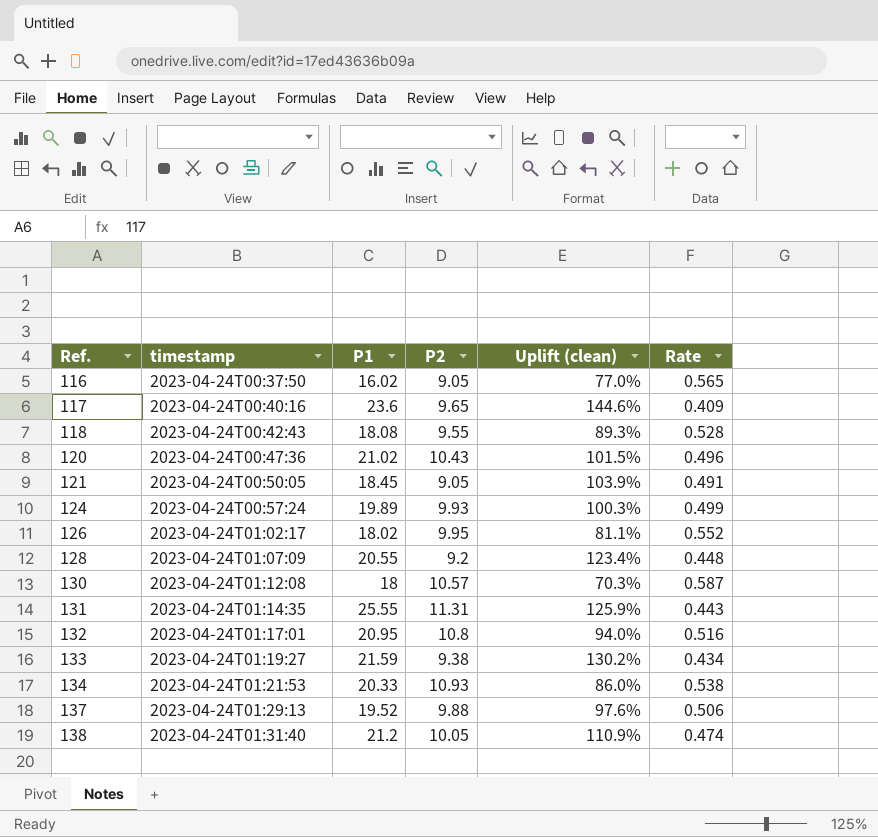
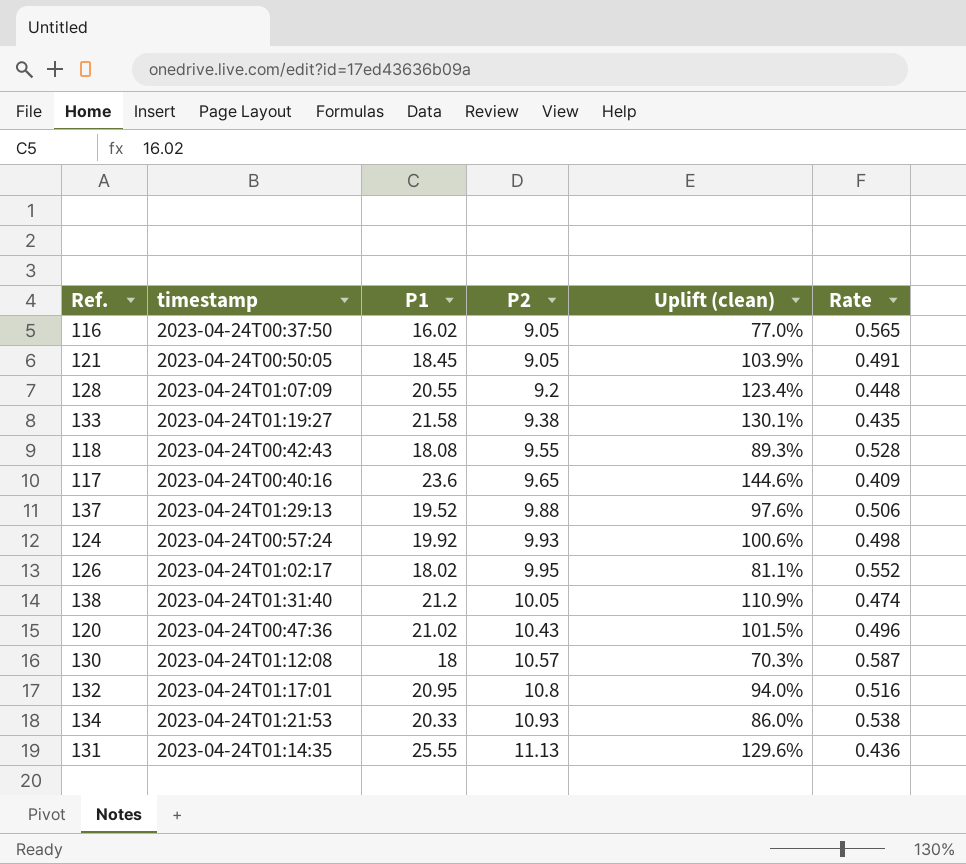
row order: Ref. ascending -> P2 ascending
133 | P1: 21.59 -> 21.58
133 | Uplift (clean): 130.2% -> 130.1%
133 | Rate: 0.434 -> 0.435
124 | P1: 19.89 -> 19.92
124 | Uplift (clean): 100.3% -> 100.6%
124 | Rate: 0.499 -> 0.498
131 | P2: 11.31 -> 11.13
131 | Uplift (clean): 125.9% -> 129.6%
131 | Rate: 0.443 -> 0.436

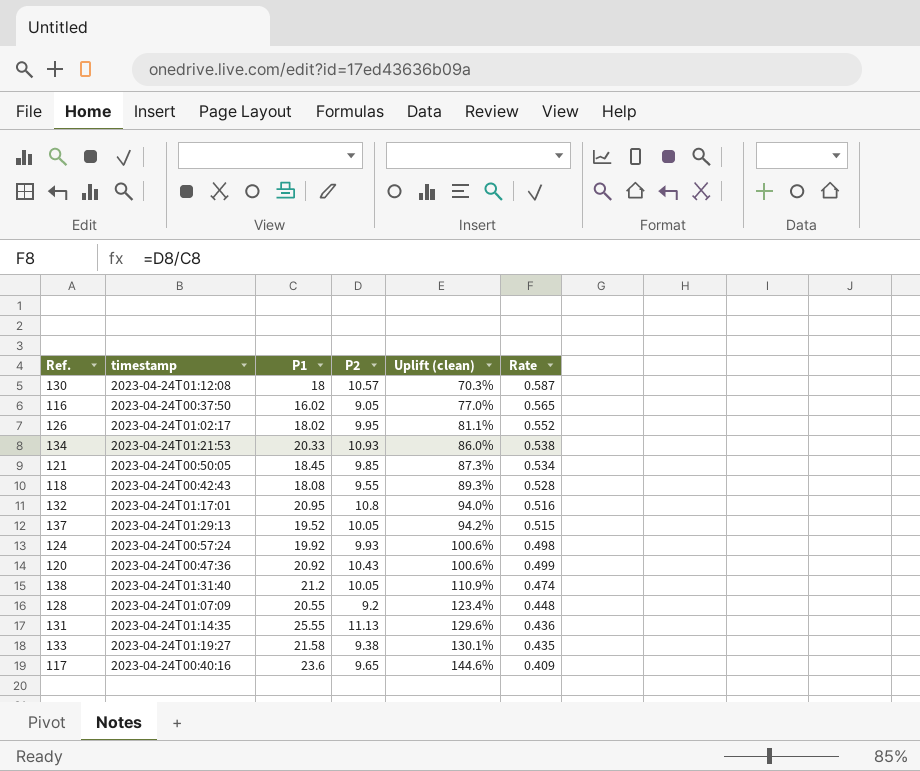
row order: P2 ascending -> Uplift (clean) ascending
121 | P2: 9.05 -> 9.85
121 | Uplift (clean): 103.9% -> 87.3%
121 | Rate: 0.491 -> 0.534
137 | P2: 9.88 -> 10.05
137 | Uplift (clean): 97.6% -> 94.2%
137 | Rate: 0.506 -> 0.515
120 | P1: 21.02 -> 20.92
120 | Uplift (clean): 101.5% -> 100.6%
120 | Rate: 0.496 -> 0.499

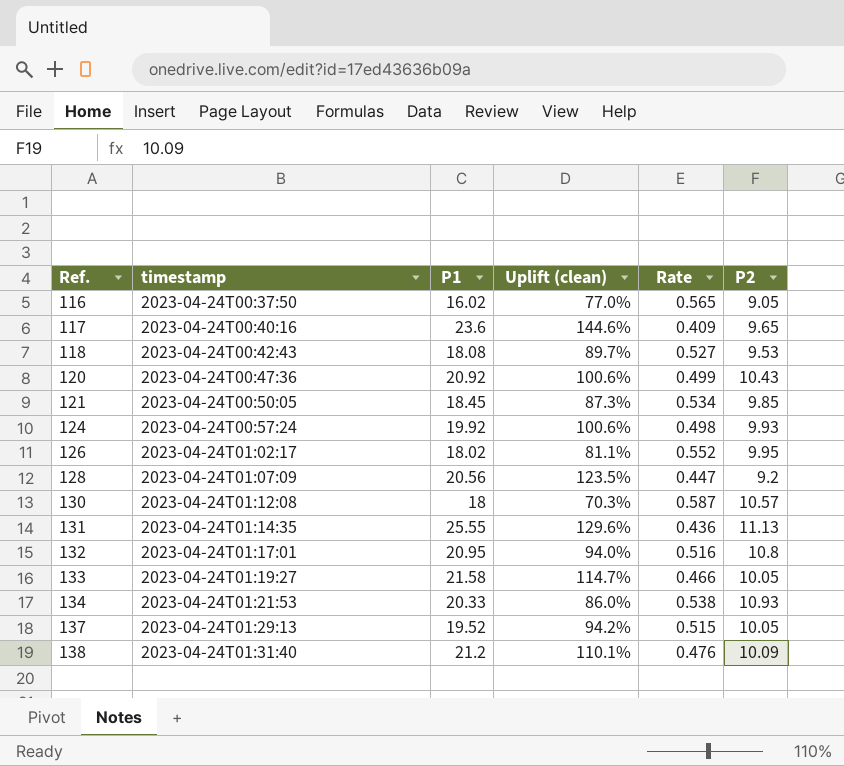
row order: Uplift (clean) ascending -> Ref. ascending
column P2 | position: 4 -> 6
118 | Uplift (clean): 89.3% -> 89.7%
118 | Rate: 0.528 -> 0.527
118 | P2: 9.55 -> 9.53
128 | P1: 20.55 -> 20.56
128 | Uplift (clean): 123.4% -> 123.5%
128 | Rate: 0.448 -> 0.447
133 | Uplift (clean): 130.1% -> 114.7%
133 | Rate: 0.435 -> 0.466
133 | P2: 9.38 -> 10.05
138 | Uplift (clean): 110.9% -> 110.1%
138 | Rate: 0.474 -> 0.476
138 | P2: 10.05 -> 10.09

